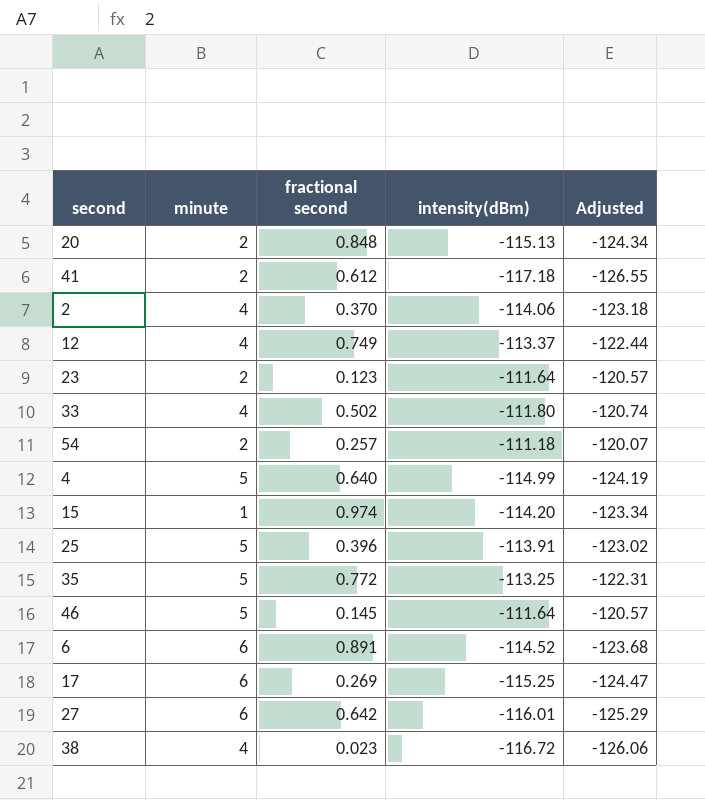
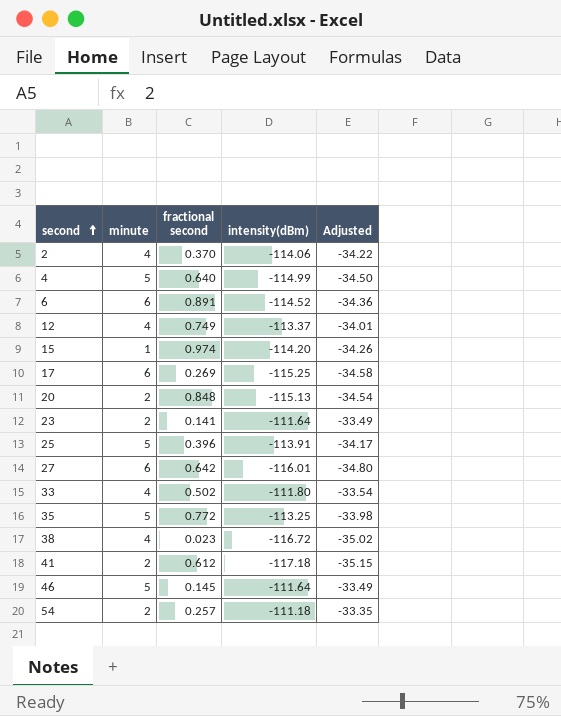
row order: none -> second ascending
column Adjusted | formula: [intensity(dBm)] * 1.08 -> [intensity(dBm)] * 0.3
23 | fractional second: 0.123 -> 0.141

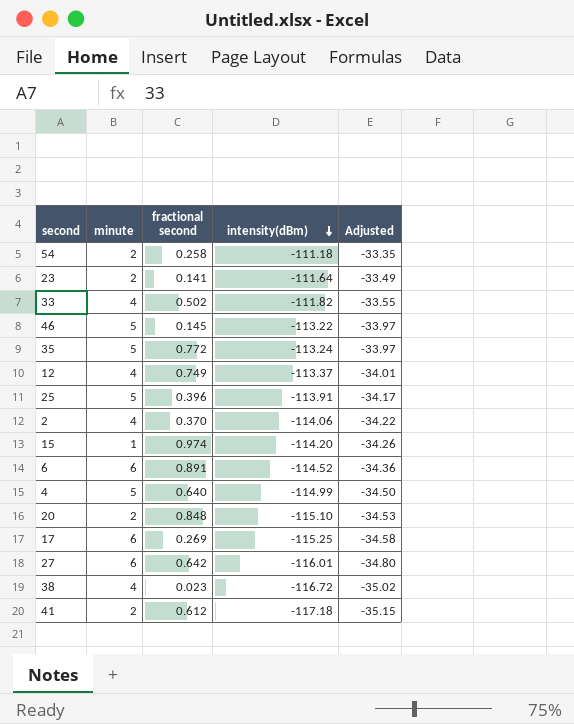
row order: second ascending -> intensity(dBm) descending
54 | fractional second: 0.257 -> 0.258
33 | intensity(dBm): -111.80 -> -111.82
33 | Adjusted: -33.54 -> -33.55
46 | intensity(dBm): -111.64 -> -113.22
46 | Adjusted: -33.49 -> -33.97
35 | intensity(dBm): -113.25 -> -113.24
35 | Adjusted: -33.98 -> -33.97
20 | intensity(dBm): -115.13 -> -115.10
20 | Adjusted: -34.54 -> -34.53

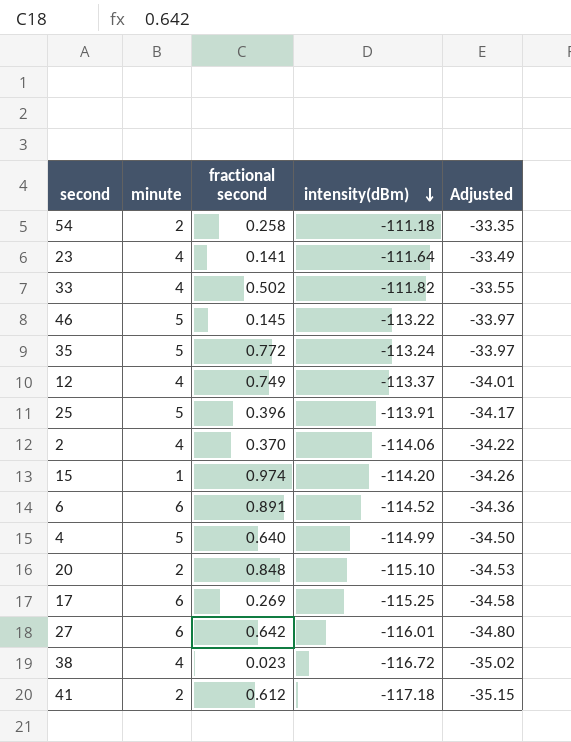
23 | minute: 2 -> 4

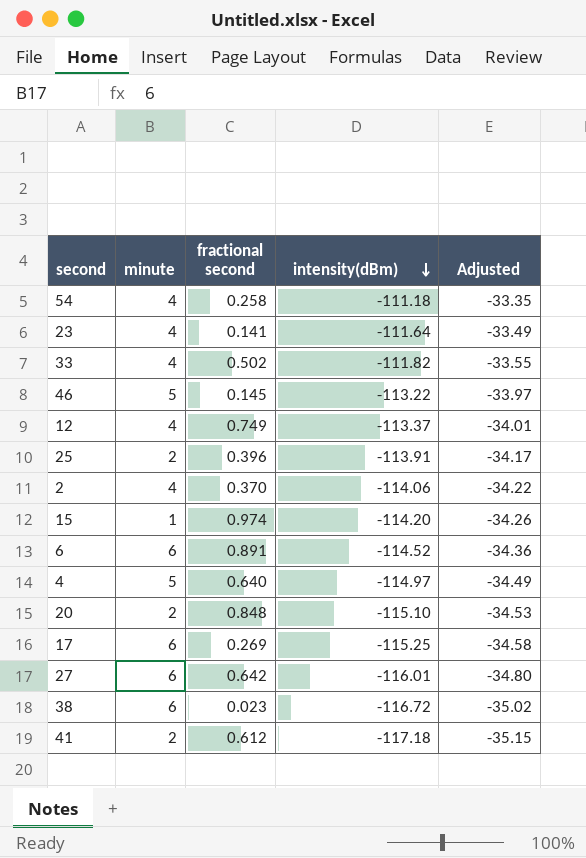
row 35: 5 | 0.772 | -113.24 | -33.97 -> none
54 | minute: 2 -> 4
25 | minute: 5 -> 2
4 | intensity(dBm): -114.99 -> -114.97
4 | Adjusted: -34.50 -> -34.49
38 | minute: 4 -> 6

